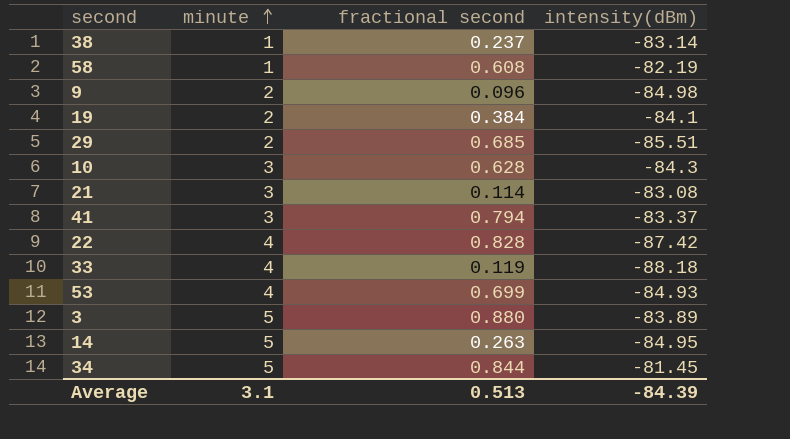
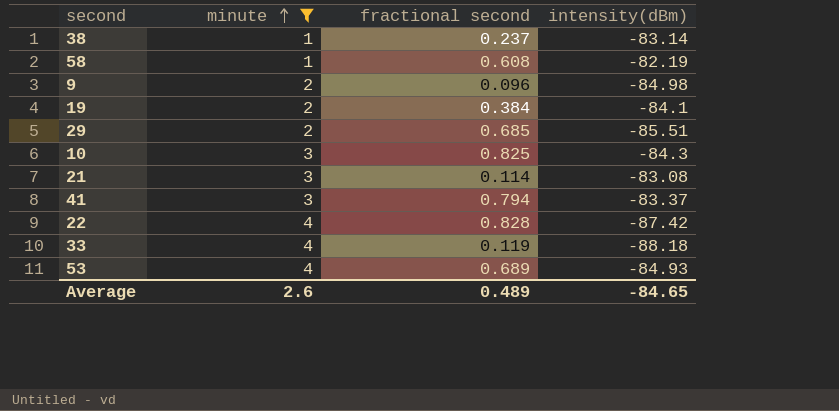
filter: none -> minute != 5
10 | fractional second: 0.628 -> 0.825
53 | fractional second: 0.699 -> 0.689
Average | minute: 3.1 -> 2.6
Average | fractional second: 0.513 -> 0.489
Average | intensity(dBm): -84.39 -> -84.65

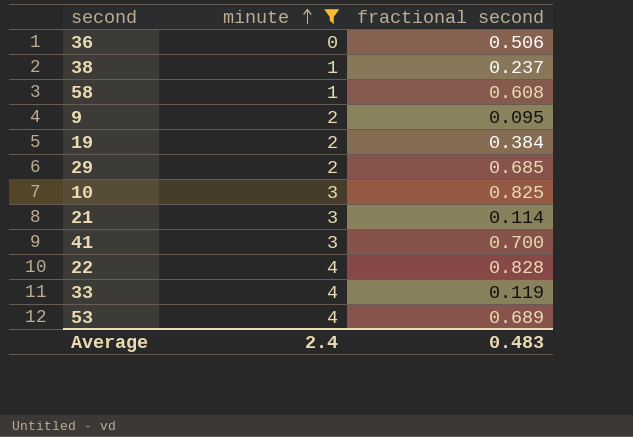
column intensity(dBm) | position: 4 -> none
row 36: none -> 0 | 0.506
9 | fractional second: 0.096 -> 0.095
41 | fractional second: 0.794 -> 0.700
Average | minute: 2.6 -> 2.4
Average | fractional second: 0.489 -> 0.483

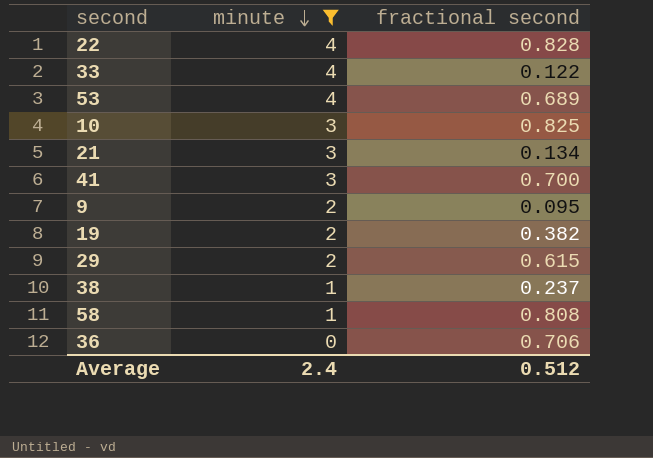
row order: minute ascending -> minute descending
33 | fractional second: 0.119 -> 0.122
21 | fractional second: 0.114 -> 0.134
19 | fractional second: 0.384 -> 0.382
29 | fractional second: 0.685 -> 0.615
58 | fractional second: 0.608 -> 0.808
36 | fractional second: 0.506 -> 0.706
Average | fractional second: 0.483 -> 0.512

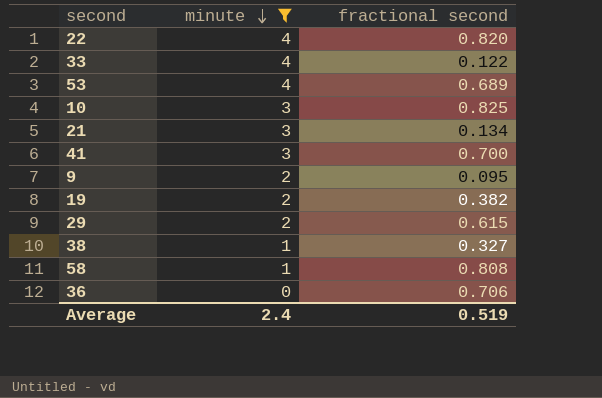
22 | fractional second: 0.828 -> 0.820
38 | fractional second: 0.237 -> 0.327
Average | fractional second: 0.512 -> 0.519

